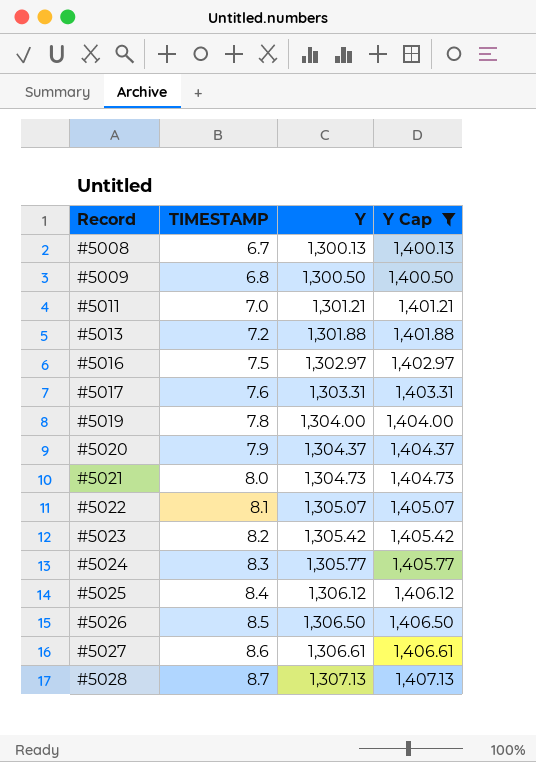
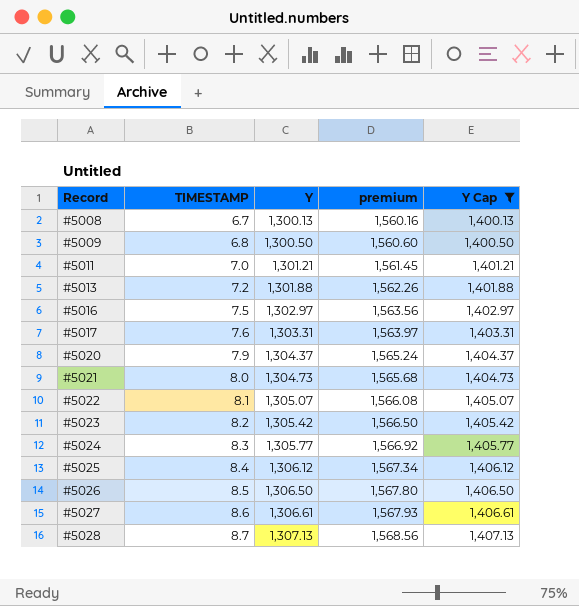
column premium | formula: none -> [Y] * 1.2
row #5019: 7.8 | 1,304.00 | 1,404.00 -> none

